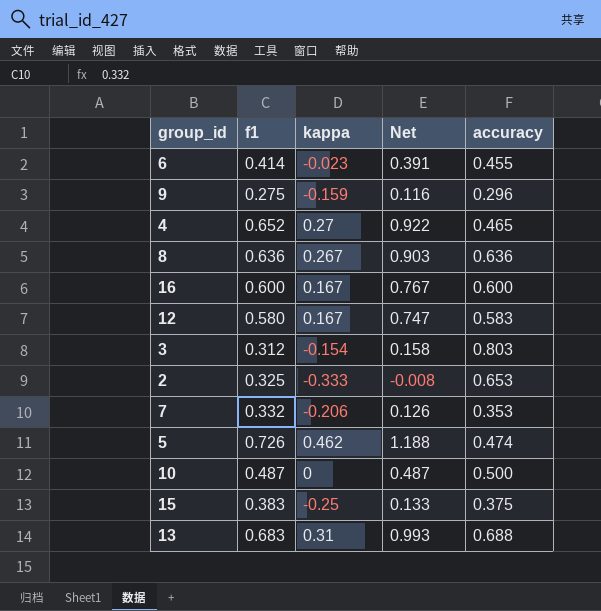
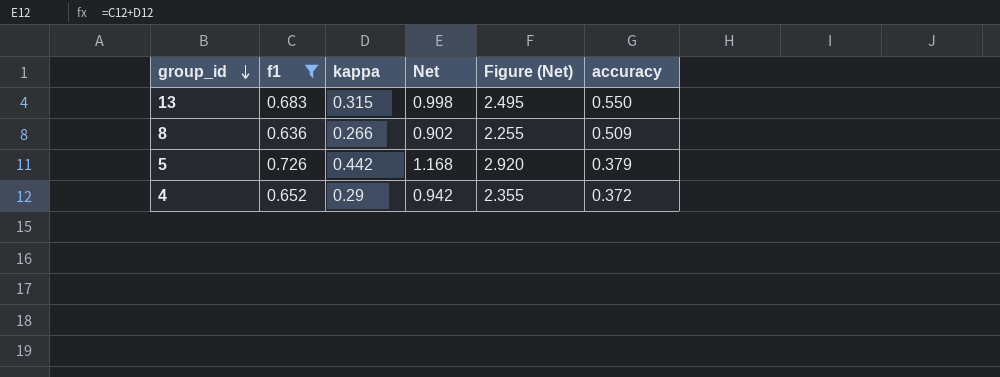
filter: none -> f1 >= 0.636
row order: none -> group_id descending
column Figure (Net) | formula: none -> [Net] * 2.5
13 | kappa: 0.31 -> 0.315
13 | Net: 0.993 -> 0.998
13 | accuracy: 0.688 -> 0.550
8 | kappa: 0.267 -> 0.266
8 | Net: 0.903 -> 0.902
8 | accuracy: 0.636 -> 0.509
5 | kappa: 0.462 -> 0.442
5 | Net: 1.188 -> 1.168
5 | accuracy: 0.474 -> 0.379
4 | kappa: 0.27 -> 0.29
4 | Net: 0.922 -> 0.942
4 | accuracy: 0.465 -> 0.372

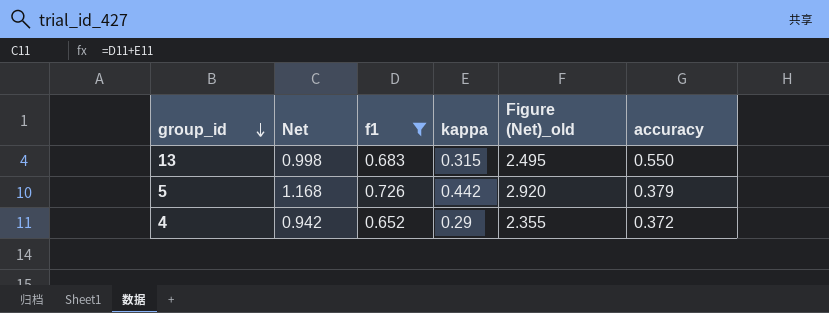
column Net | position: 4 -> 2
column name: Figure (Net) -> Figure (Net)_old
row 8: 0.636 | 0.266 | 0.902 | 2.255 | 0.509 -> none

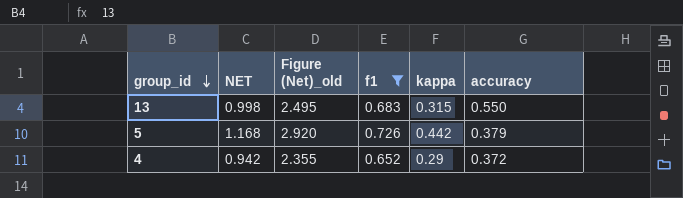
column name: Net -> NET
column Figure (Net)_old | position: 5 -> 3

